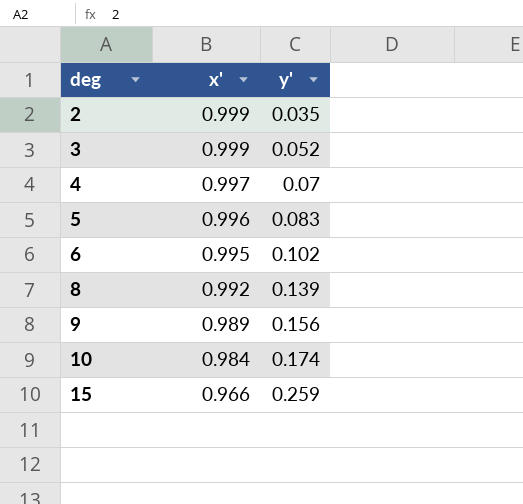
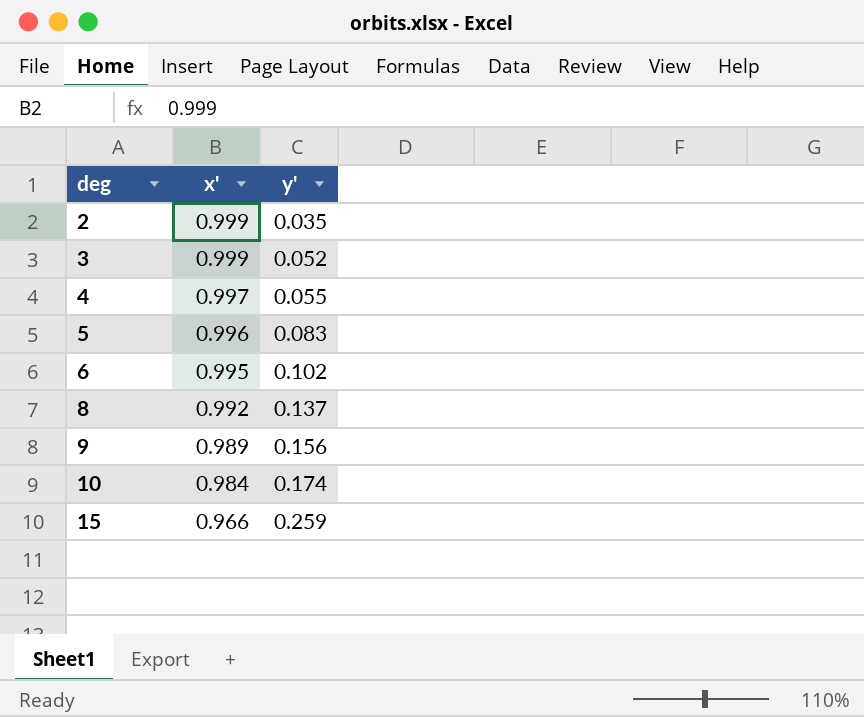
4 | y': 0.07 -> 0.055
8 | y': 0.139 -> 0.137

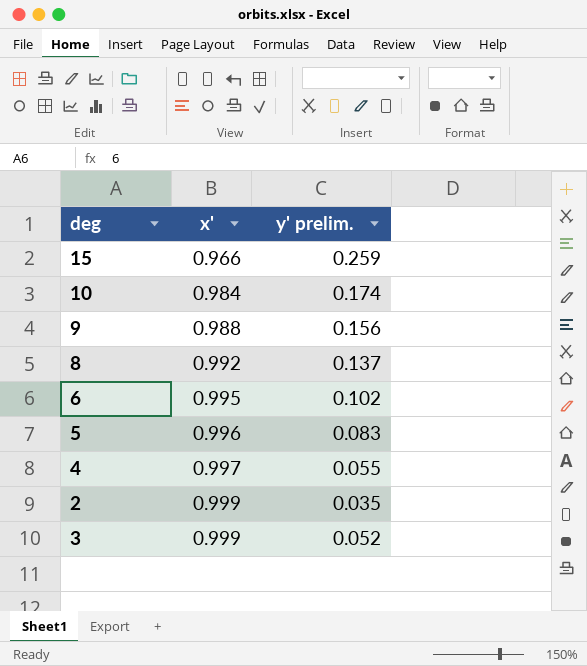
row order: deg ascending -> x' ascending
column name: y' -> y' prelim.
9 | x': 0.989 -> 0.988

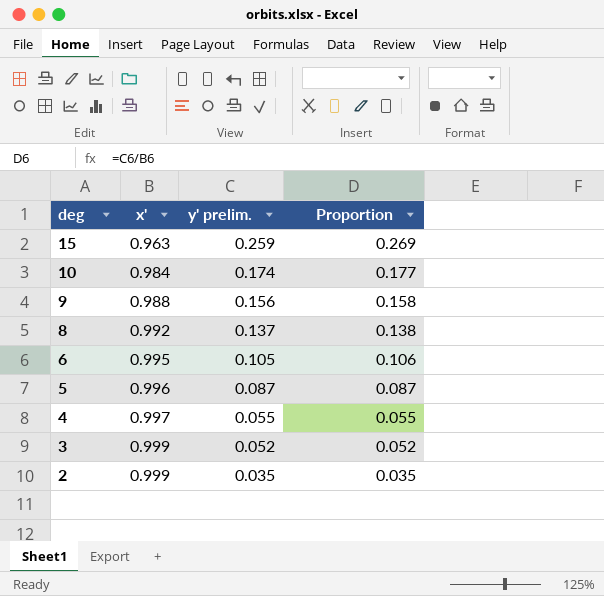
row order: x' ascending -> deg descending
column Proportion | formula: none -> [y' prelim.] / [x']
15 | x': 0.966 -> 0.963
6 | y' prelim.: 0.102 -> 0.105
5 | y' prelim.: 0.083 -> 0.087

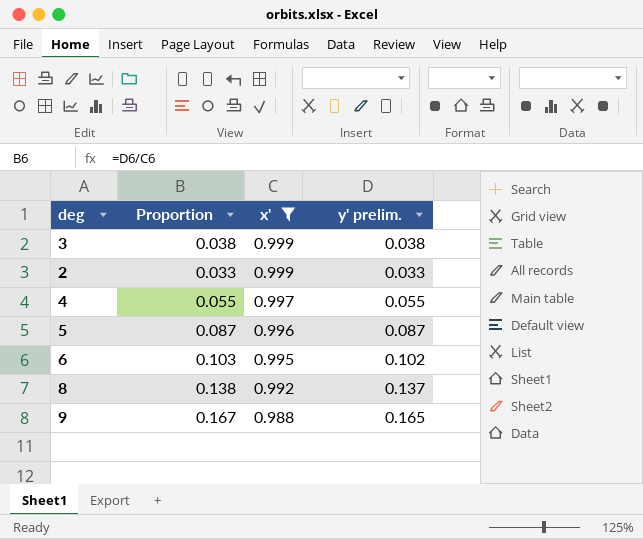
filter: none -> x' >= 0.988
row order: deg descending -> x' descending
column Proportion | position: 4 -> 2
3 | Proportion: 0.052 -> 0.038
3 | y' prelim.: 0.052 -> 0.038
2 | Proportion: 0.035 -> 0.033
2 | y' prelim.: 0.035 -> 0.033
6 | Proportion: 0.106 -> 0.103
6 | y' prelim.: 0.105 -> 0.102
9 | Proportion: 0.158 -> 0.167
9 | y' prelim.: 0.156 -> 0.165

